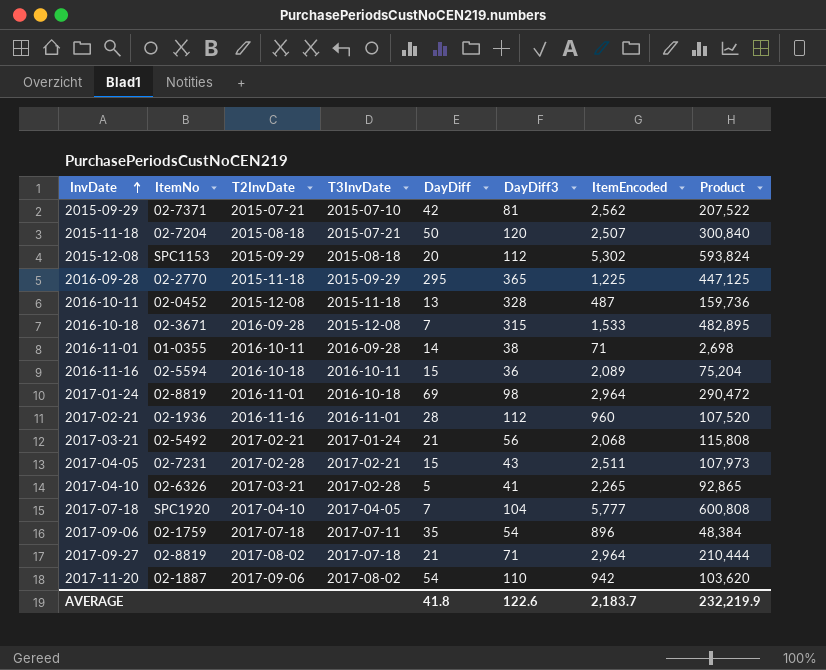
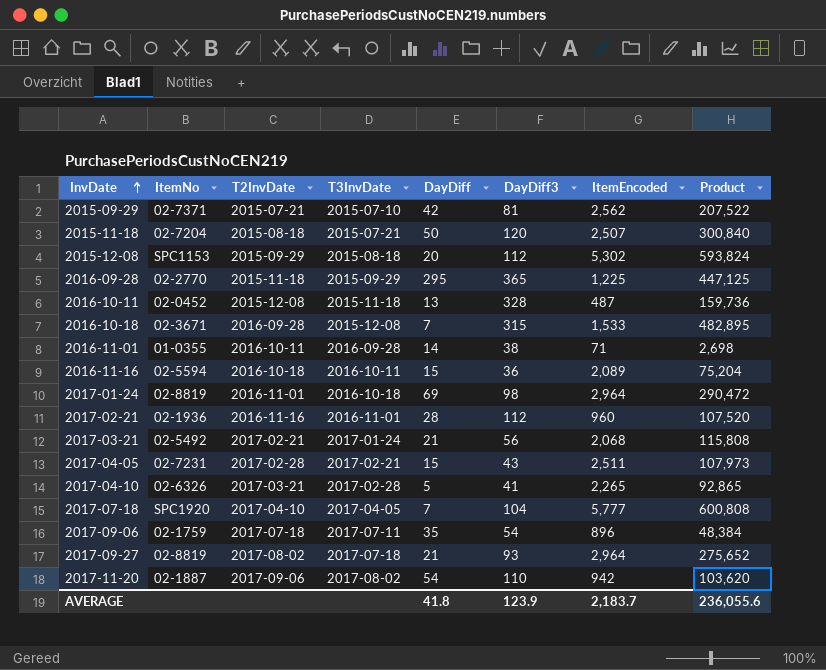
2017-09-27 | DayDiff3: 71 -> 93
2017-09-27 | Product: 210,444 -> 275,652
AVERAGE | DayDiff3: 122.6 -> 123.9
AVERAGE | Product: 232,219.9 -> 236,055.6

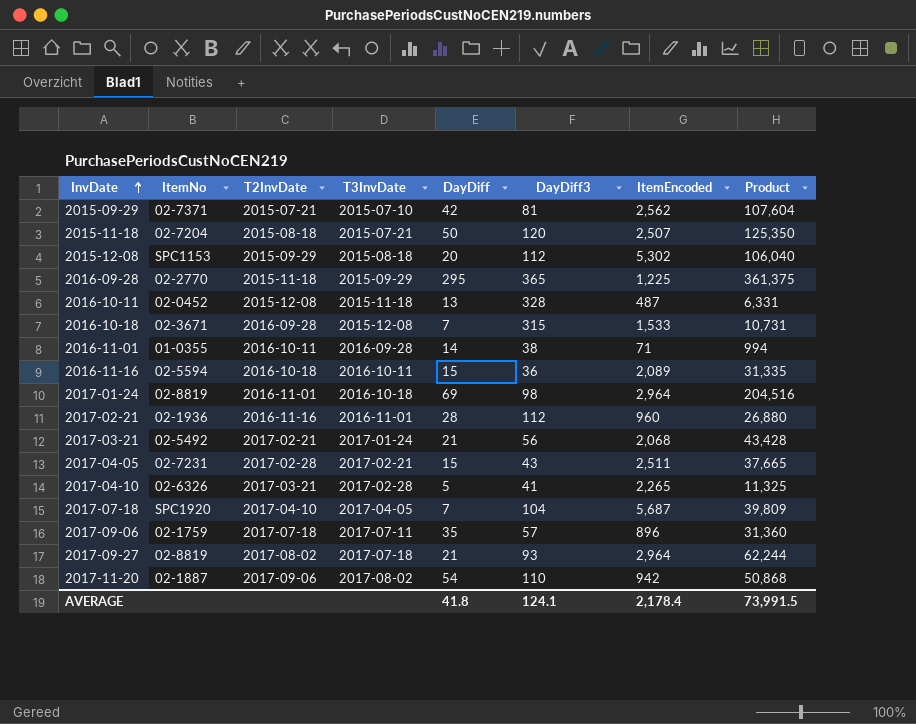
column Product | formula: [DayDiff3] * [ItemEncoded] -> [DayDiff] * [ItemEncoded]
2017-07-18 | ItemEncoded: 5,777 -> 5,687
2017-09-06 | DayDiff3: 54 -> 57
AVERAGE | DayDiff3: 123.9 -> 124.1
AVERAGE | ItemEncoded: 2,183.7 -> 2,178.4
AVERAGE | Product: 236,055.6 -> 73,991.5

